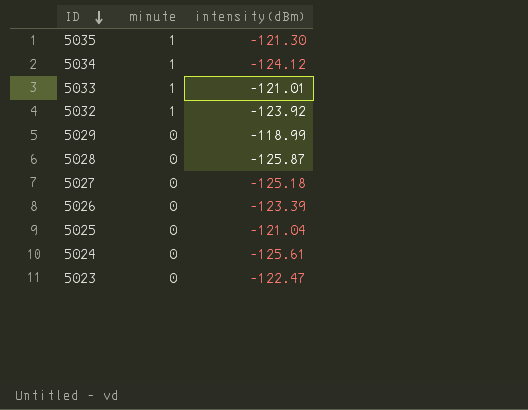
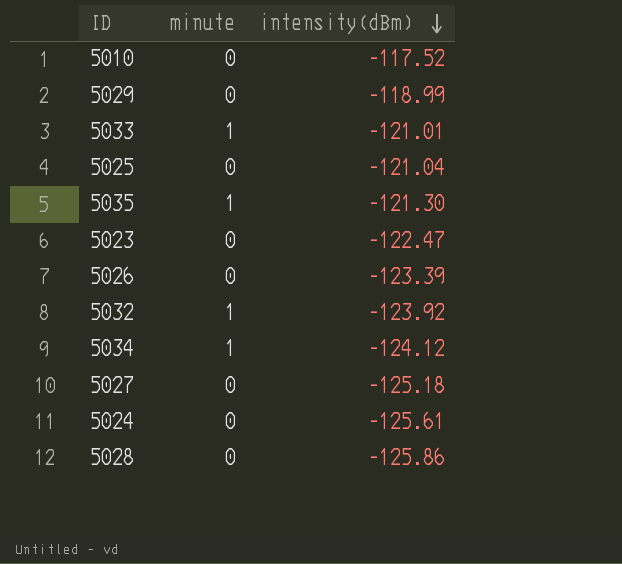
row order: ID descending -> intensity(dBm) descending
row 5010: none -> 0 | -117.52
5028 | intensity(dBm): -125.87 -> -125.86

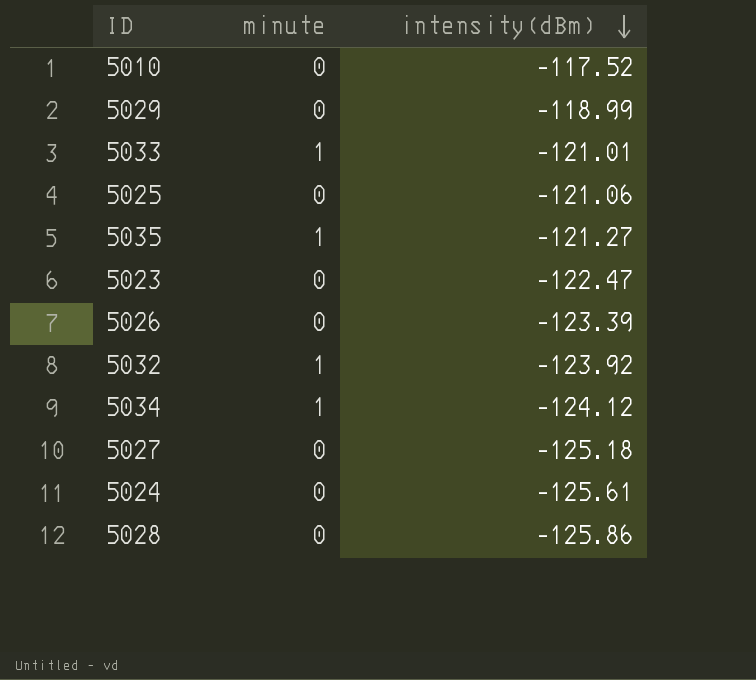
5025 | intensity(dBm): -121.04 -> -121.06
5035 | intensity(dBm): -121.30 -> -121.27

